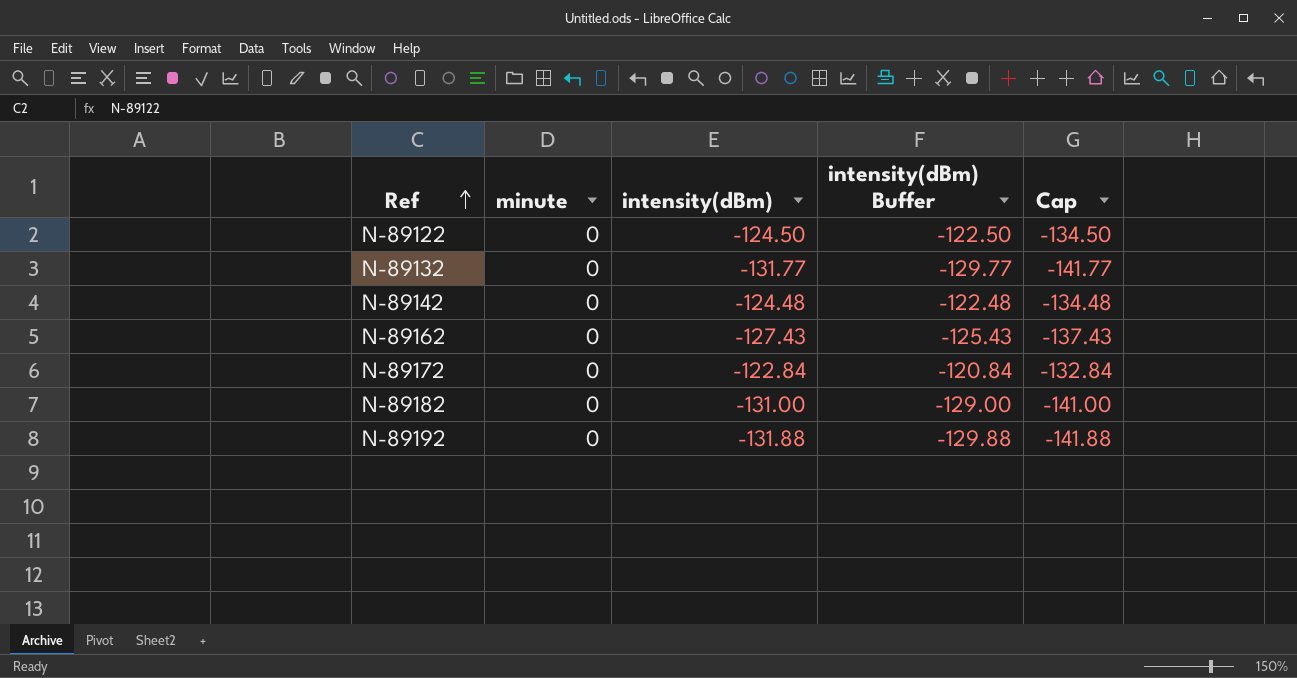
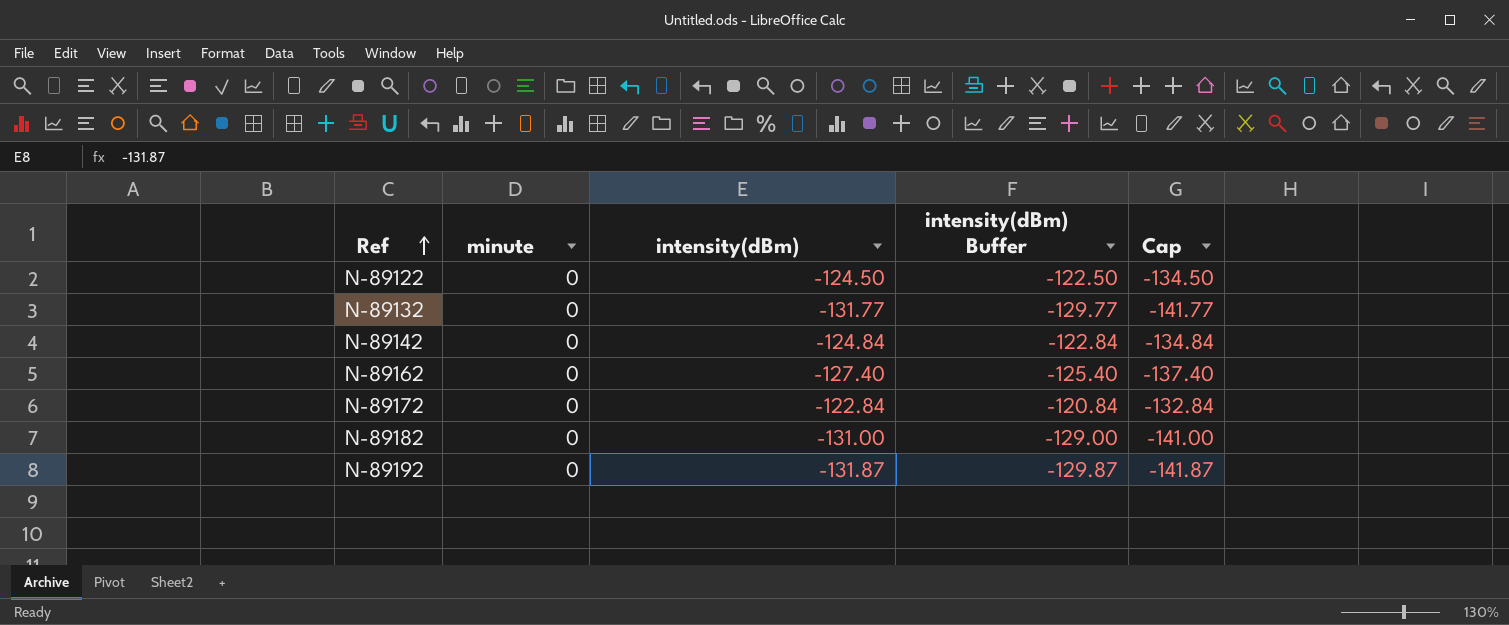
N-89142 | intensity(dBm): -124.48 -> -124.84
N-89142 | intensity(dBm) Buffer: -122.48 -> -122.84
N-89142 | Cap: -134.48 -> -134.84
N-89162 | intensity(dBm): -127.43 -> -127.40
N-89162 | intensity(dBm) Buffer: -125.43 -> -125.40
N-89162 | Cap: -137.43 -> -137.40
N-89192 | intensity(dBm): -131.88 -> -131.87
N-89192 | intensity(dBm) Buffer: -129.88 -> -129.87
N-89192 | Cap: -141.88 -> -141.87

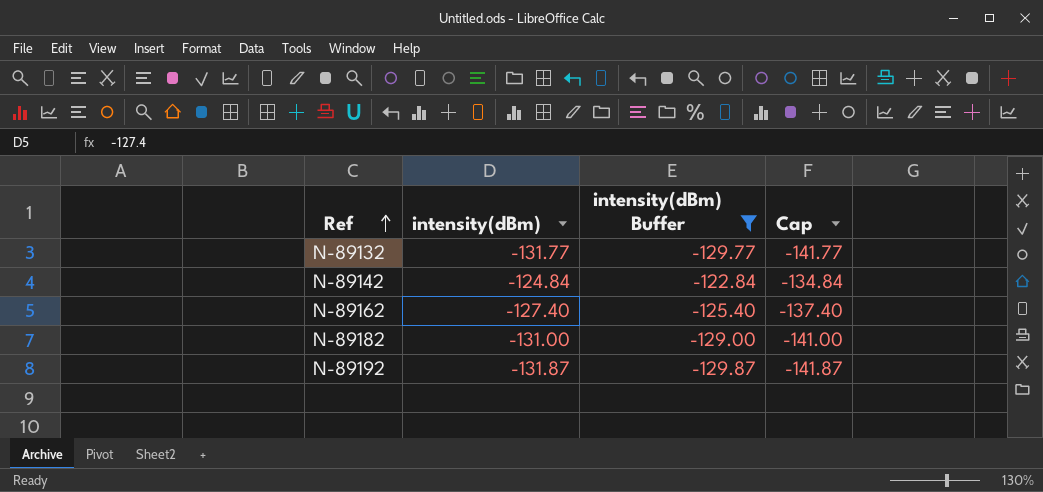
filter: none -> intensity(dBm) Buffer <= -122.84
column minute | position: 2 -> none

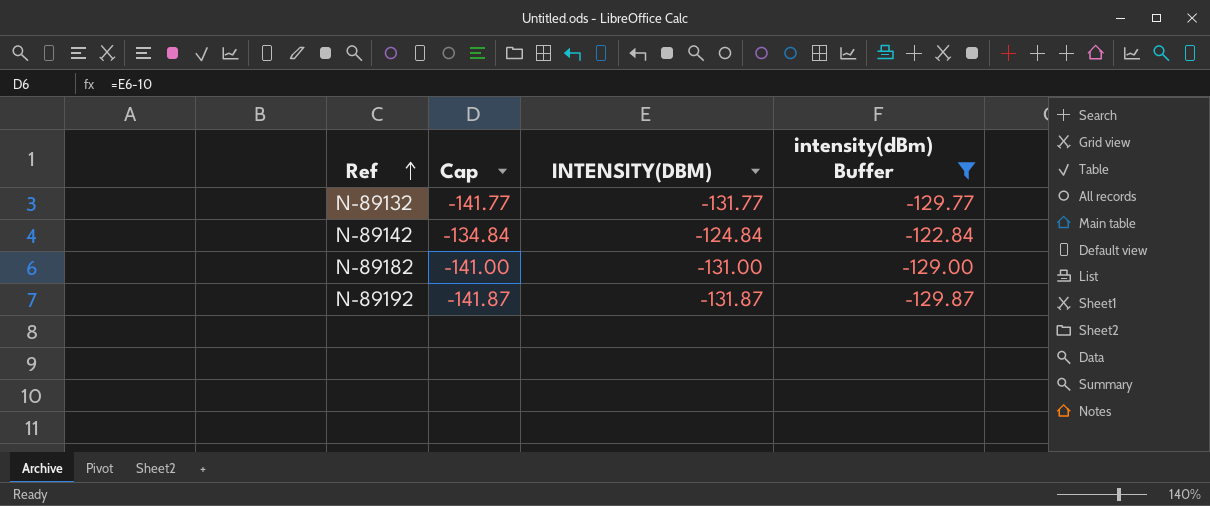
column Cap | position: 4 -> 2
column name: intensity(dBm) -> INTENSITY(DBM)
row N-89162: -127.40 | -125.40 | -137.40 -> none

